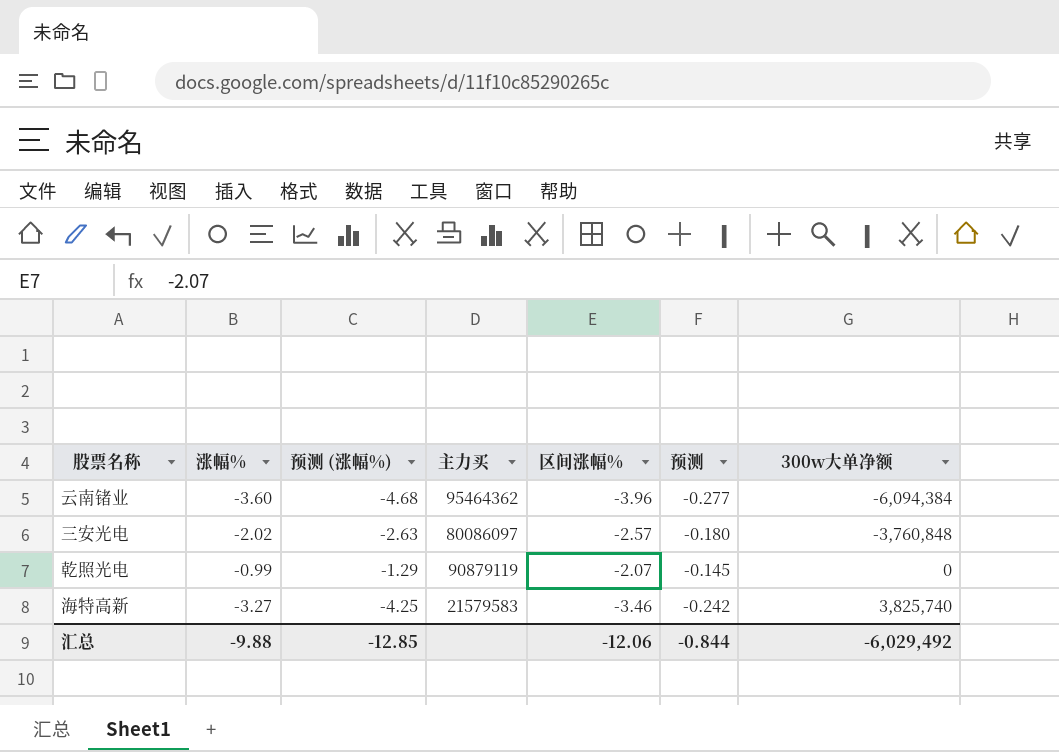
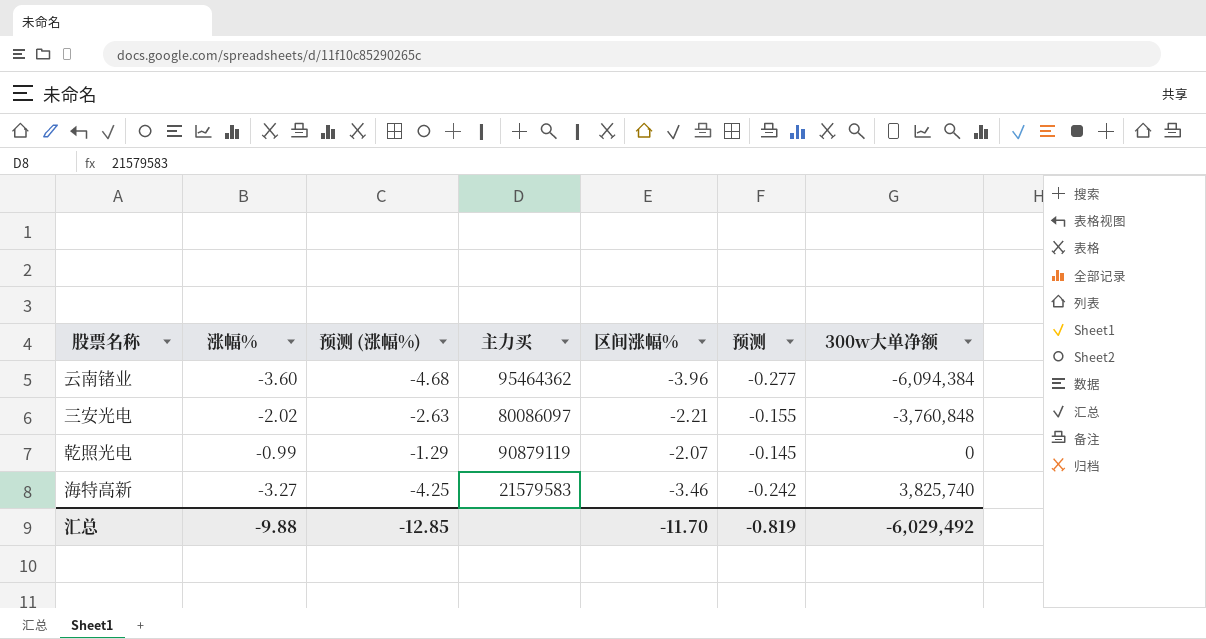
三安光电 | 区间涨幅%: -2.57 -> -2.21
三安光电 | 预测: -0.180 -> -0.155
汇总 | 区间涨幅%: -12.06 -> -11.70
汇总 | 预测: -0.844 -> -0.819

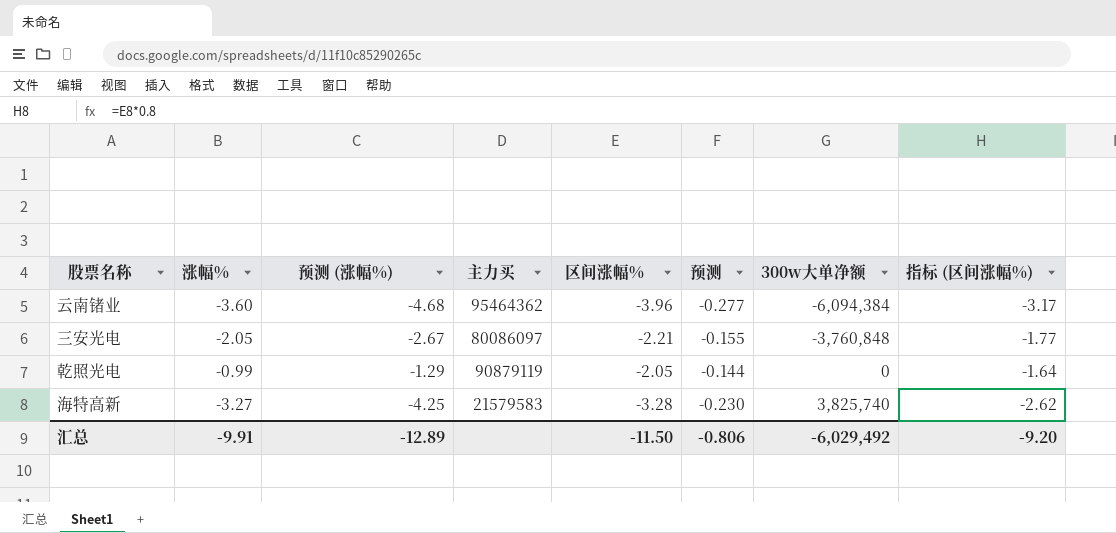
column 指标 (区间涨幅%) | formula: none -> [区间涨幅%] * 0.8
三安光电 | 涨幅%: -2.02 -> -2.05
三安光电 | 预测 (涨幅%): -2.63 -> -2.67
乾照光电 | 区间涨幅%: -2.07 -> -2.05
乾照光电 | 预测: -0.145 -> -0.144
海特高新 | 区间涨幅%: -3.46 -> -3.28
海特高新 | 预测: -0.242 -> -0.230
汇总 | 涨幅%: -9.88 -> -9.91
汇总 | 预测 (涨幅%): -12.85 -> -12.89
汇总 | 区间涨幅%: -11.70 -> -11.50
汇总 | 预测: -0.819 -> -0.806

